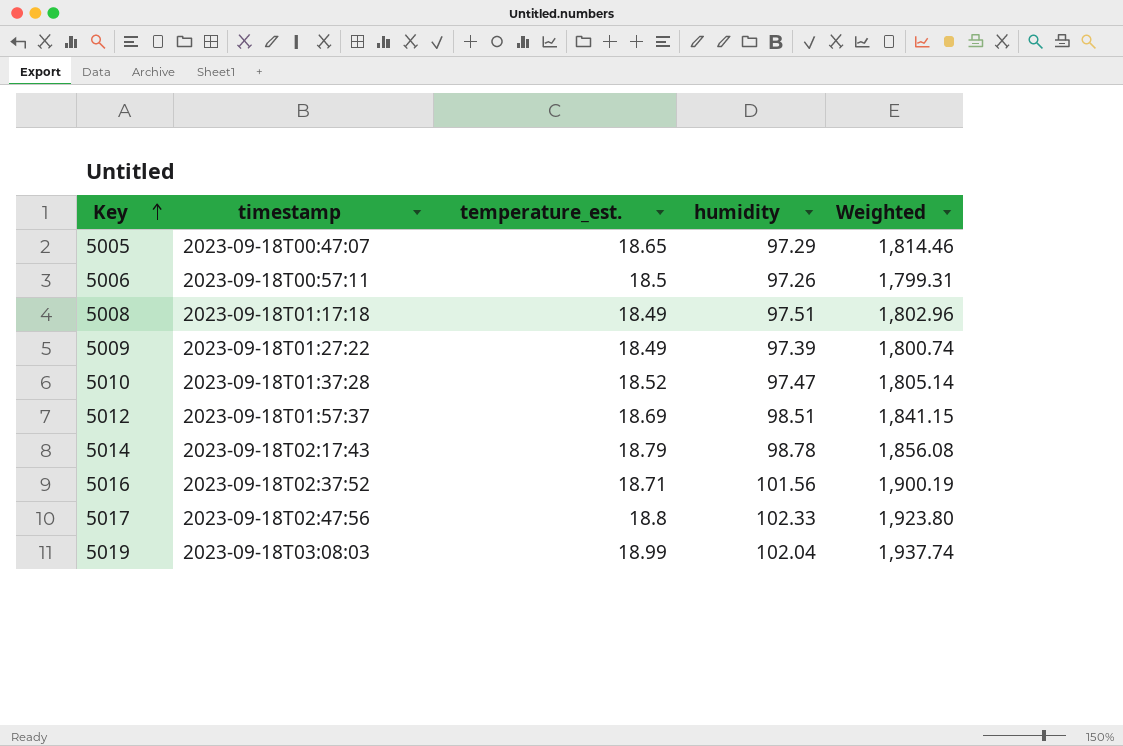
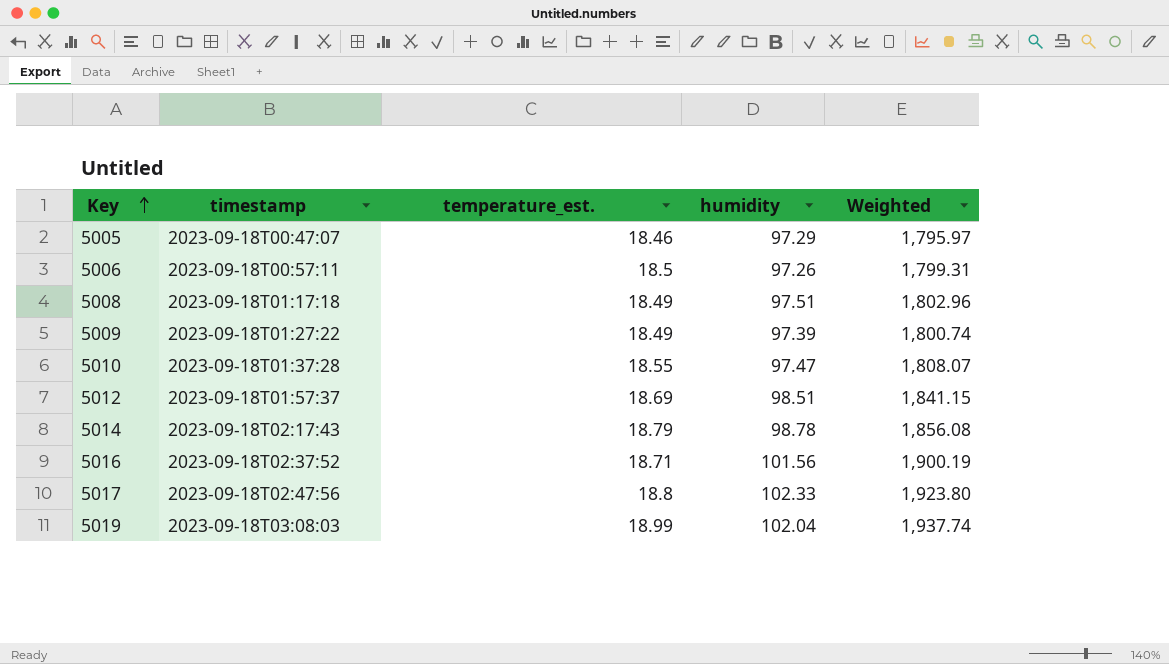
5005 | temperature_est.: 18.65 -> 18.46
5005 | Weighted: 1,814.46 -> 1,795.97
5010 | temperature_est.: 18.52 -> 18.55
5010 | Weighted: 1,805.14 -> 1,808.07

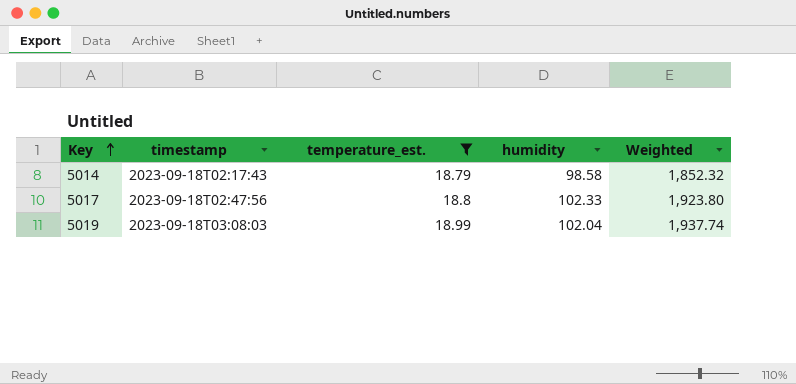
filter: none -> temperature_est. >= 18.79
5014 | humidity: 98.78 -> 98.58
5014 | Weighted: 1,856.08 -> 1,852.32

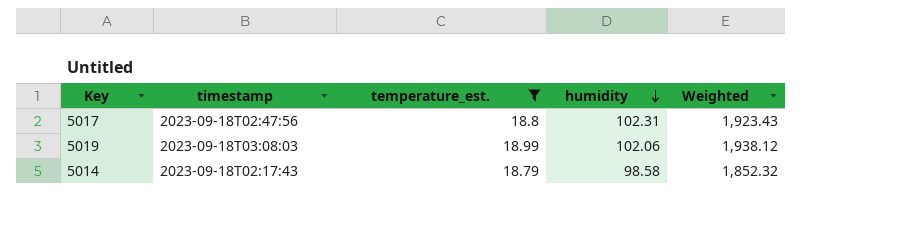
row order: Key ascending -> humidity descending
5017 | humidity: 102.33 -> 102.31
5017 | Weighted: 1,923.80 -> 1,923.43
5019 | humidity: 102.04 -> 102.06
5019 | Weighted: 1,937.74 -> 1,938.12

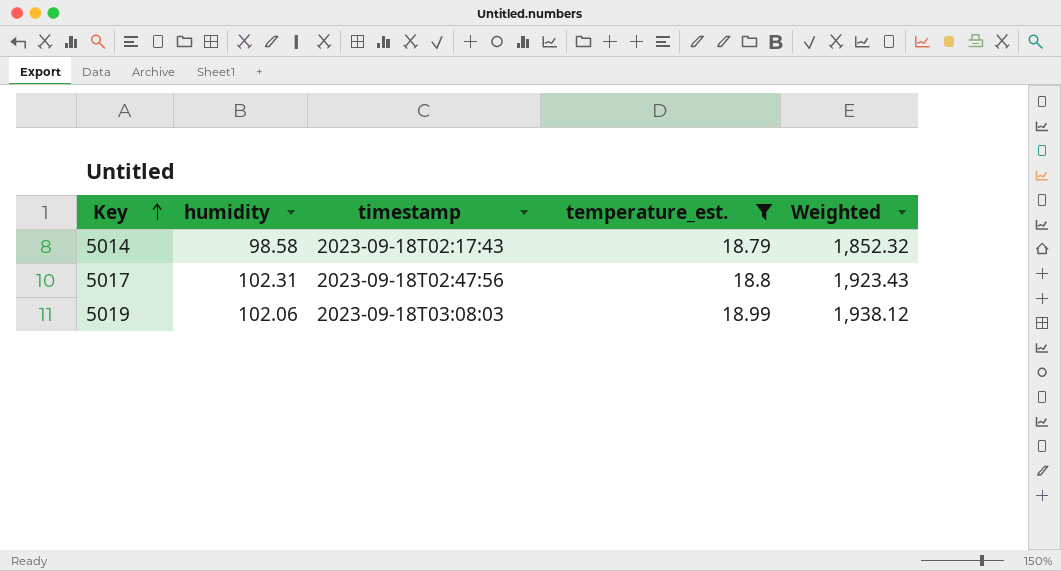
row order: humidity descending -> Key ascending
column humidity | position: 4 -> 2

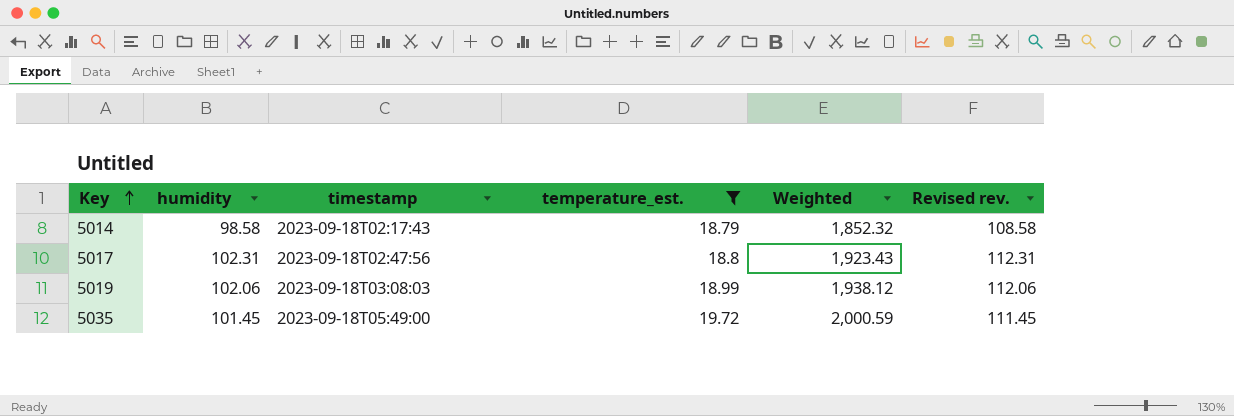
column Revised rev. | formula: none -> [humidity] + 10
row 5035: none -> 101.45 | 2023-09-18T05:49:00 | 19.72 | 2,000.59 | 111.45

